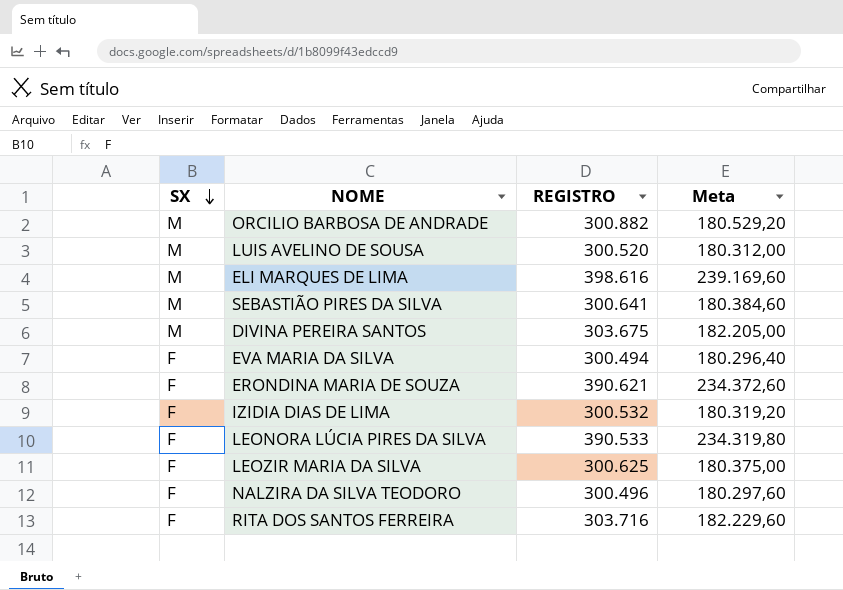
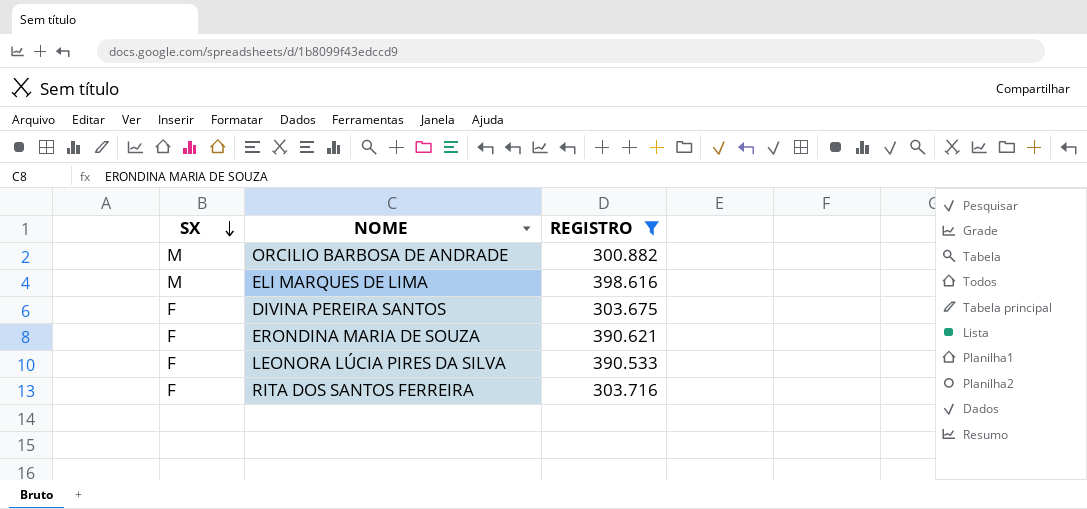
filter: none -> REGISTRO >= 300.882
column Meta | formula: [REGISTRO] * 0,6 -> none
DIVINA PEREIRA SANTOS | SX: M -> F

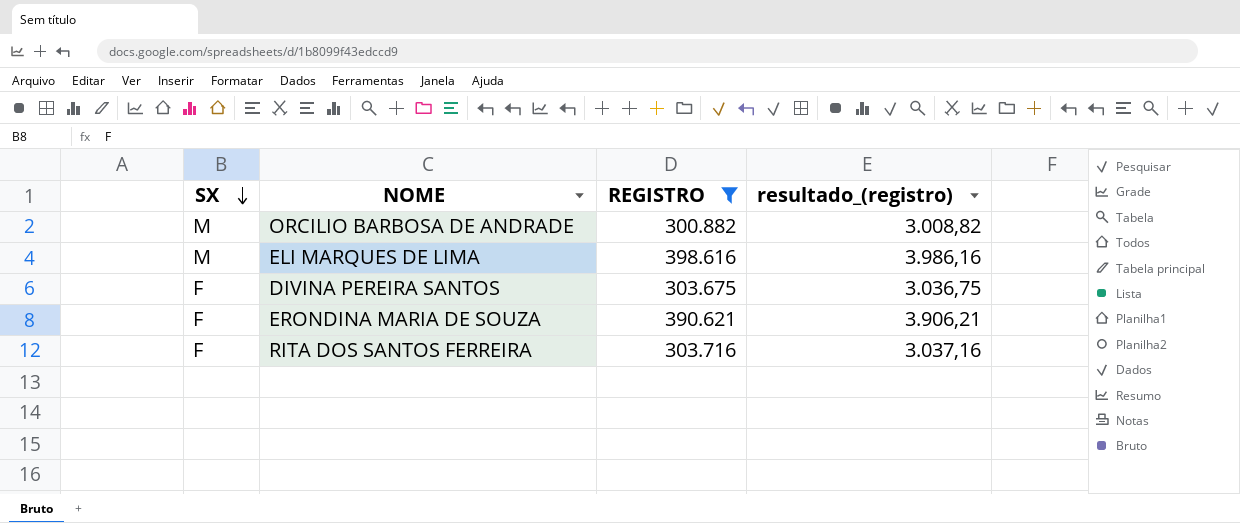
column resultado_(registro) | formula: none -> [REGISTRO] * 0,01
row LEONORA LÚCIA PIRES DA SILVA: F | 390.533 -> none

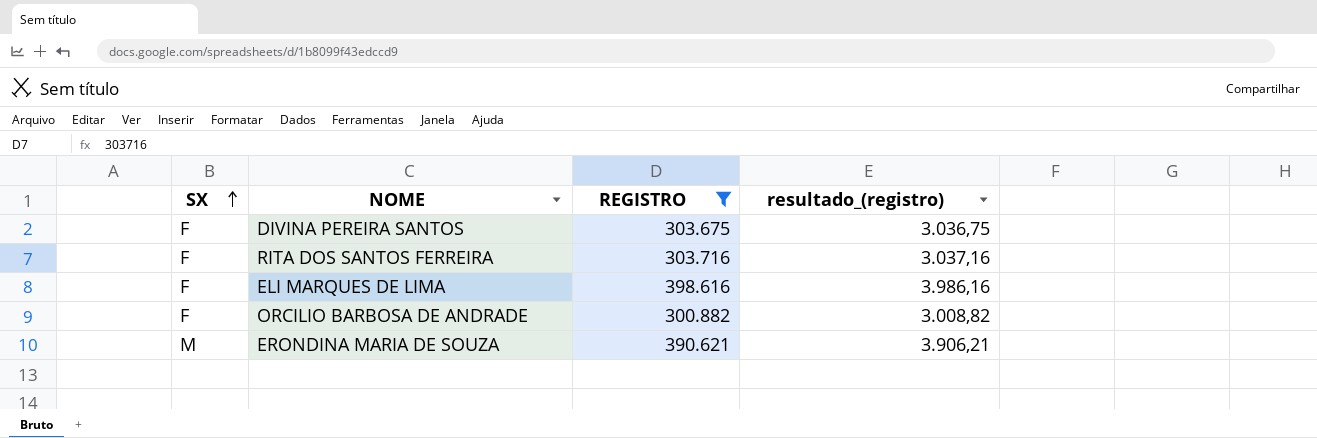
row order: SX descending -> SX ascending
ELI MARQUES DE LIMA | SX: M -> F
ORCILIO BARBOSA DE ANDRADE | SX: M -> F
ERONDINA MARIA DE SOUZA | SX: F -> M

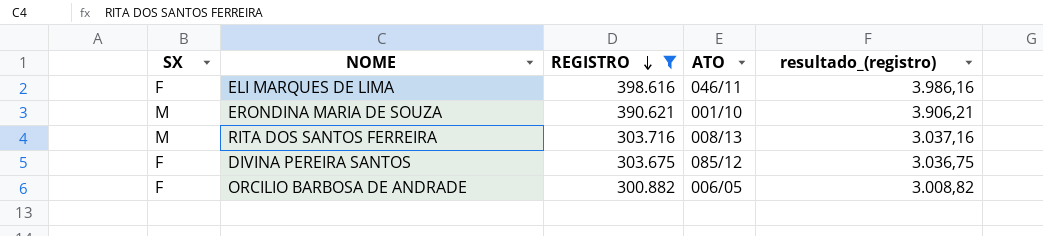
row order: SX ascending -> REGISTRO descending
column ATO | position: none -> 4
RITA DOS SANTOS FERREIRA | SX: F -> M

